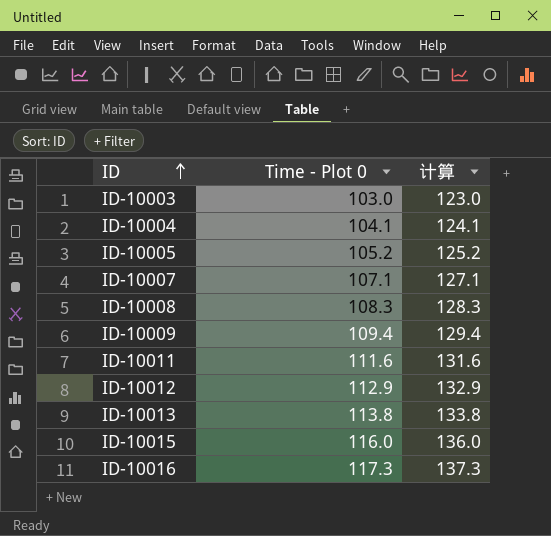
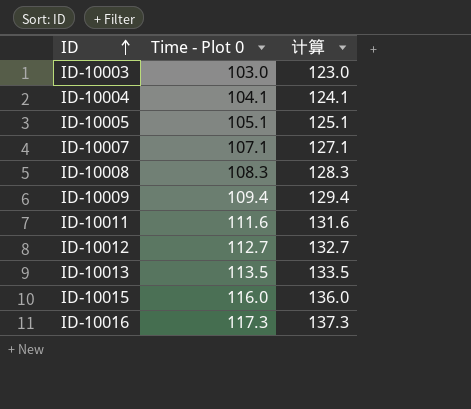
ID-10005 | Time - Plot 0: 105.2 -> 105.1
ID-10005 | 计算: 125.2 -> 125.1
ID-10012 | Time - Plot 0: 112.9 -> 112.7
ID-10012 | 计算: 132.9 -> 132.7
ID-10013 | Time - Plot 0: 113.8 -> 113.5
ID-10013 | 计算: 133.8 -> 133.5

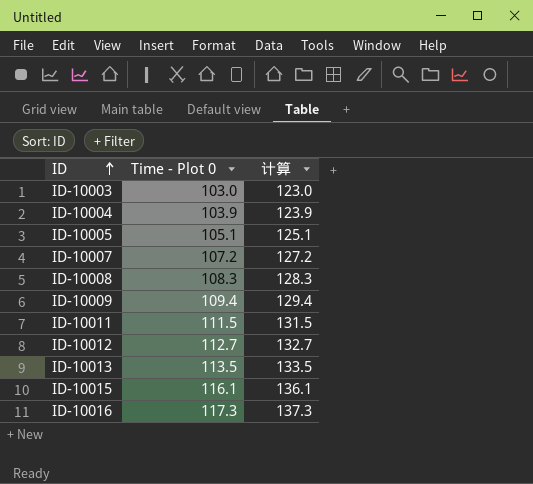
ID-10004 | Time - Plot 0: 104.1 -> 103.9
ID-10004 | 计算: 124.1 -> 123.9
ID-10007 | Time - Plot 0: 107.1 -> 107.2
ID-10007 | 计算: 127.1 -> 127.2
ID-10011 | Time - Plot 0: 111.6 -> 111.5
ID-10011 | 计算: 131.6 -> 131.5
ID-10015 | Time - Plot 0: 116.0 -> 116.1
ID-10015 | 计算: 136.0 -> 136.1

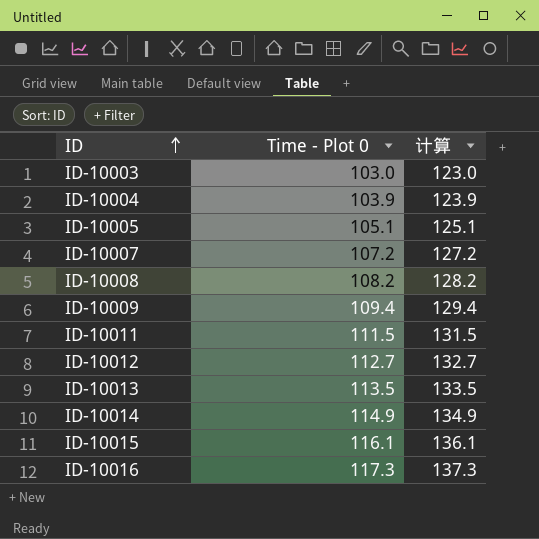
ID-10008 | Time - Plot 0: 108.3 -> 108.2
ID-10008 | 计算: 128.3 -> 128.2
row ID-10014: none -> 114.9 | 134.9

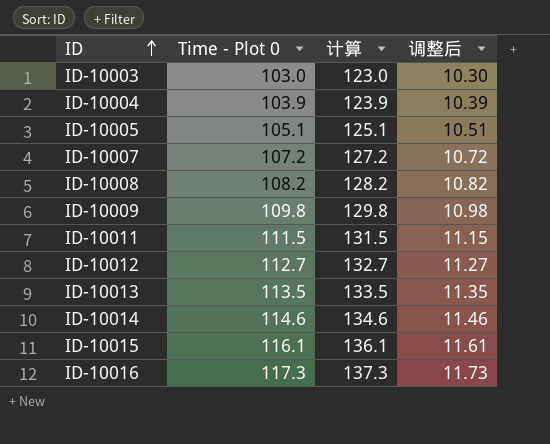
column 调整后 | formula: none -> [Time - Plot 0] * 0.1
ID-10009 | Time - Plot 0: 109.4 -> 109.8
ID-10009 | 计算: 129.4 -> 129.8
ID-10014 | Time - Plot 0: 114.9 -> 114.6
ID-10014 | 计算: 134.9 -> 134.6

